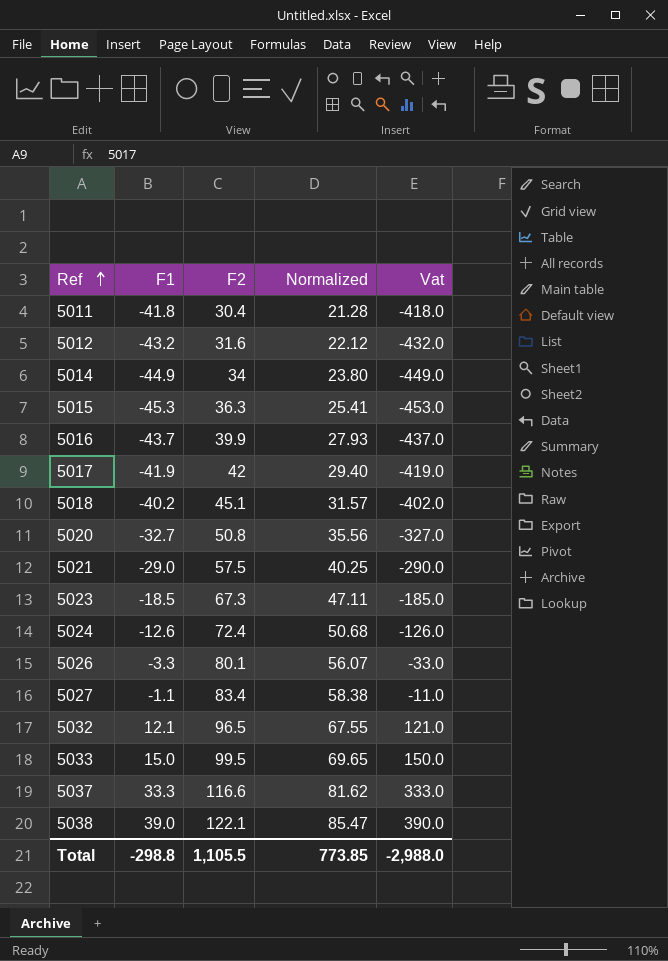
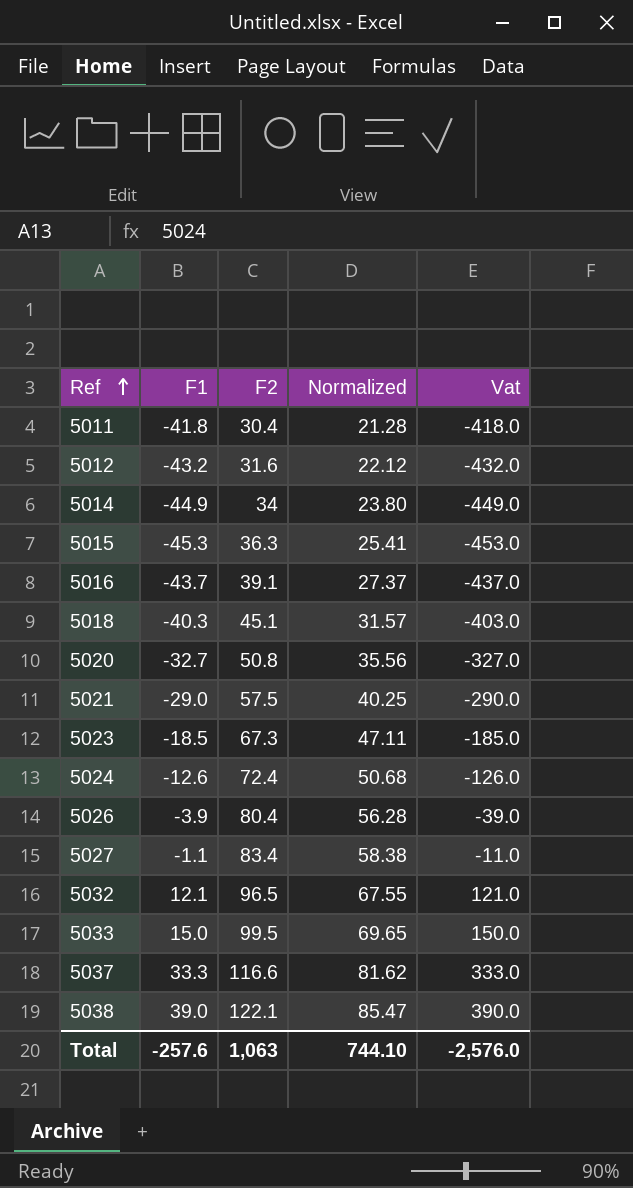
row 5017: -41.9 | 42 | 29.40 | -419.0 -> none
5016 | F2: 39.9 -> 39.1
5016 | Normalized: 27.93 -> 27.37
5018 | F1: -40.2 -> -40.3
5018 | Vat: -402.0 -> -403.0
5026 | F1: -3.3 -> -3.9
5026 | F2: 80.1 -> 80.4
5026 | Normalized: 56.07 -> 56.28
5026 | Vat: -33.0 -> -39.0
Total | F1: -298.8 -> -257.6
Total | F2: 1,105.5 -> 1,063
Total | Normalized: 773.85 -> 744.10
Total | Vat: -2,988.0 -> -2,576.0

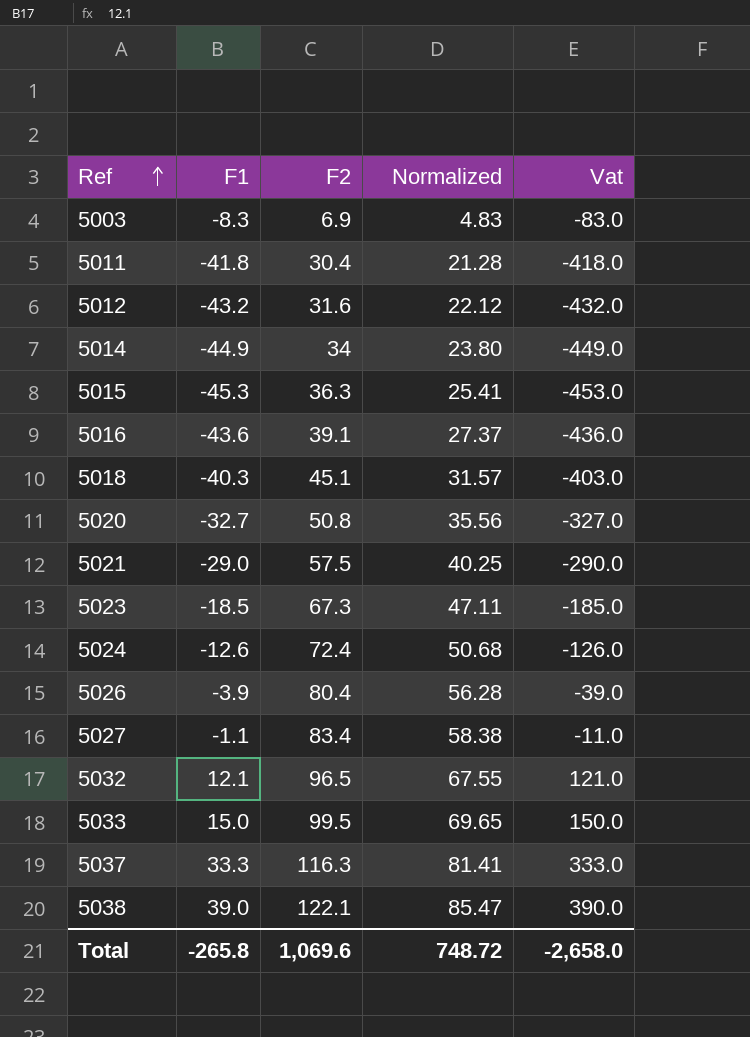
row 5003: none -> -8.3 | 6.9 | 4.83 | -83.0
5016 | F1: -43.7 -> -43.6
5016 | Vat: -437.0 -> -436.0
5037 | F2: 116.6 -> 116.3
5037 | Normalized: 81.62 -> 81.41
Total | F1: -257.6 -> -265.8
Total | F2: 1,063 -> 1,069.6
Total | Normalized: 744.10 -> 748.72
Total | Vat: -2,576.0 -> -2,658.0

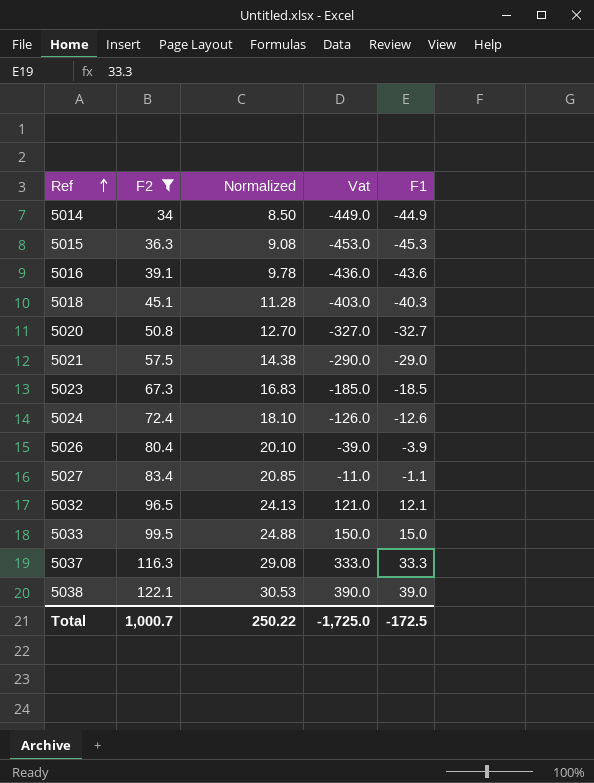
filter: none -> F2 >= 34
column Normalized | formula: [F2] * 0.7 -> [F2] * 0.25
column F1 | position: 2 -> 5
Total | F2: 1,069.6 -> 1,000.7
Total | Normalized: 748.72 -> 250.22
Total | Vat: -2,658.0 -> -1,725.0
Total | F1: -265.8 -> -172.5

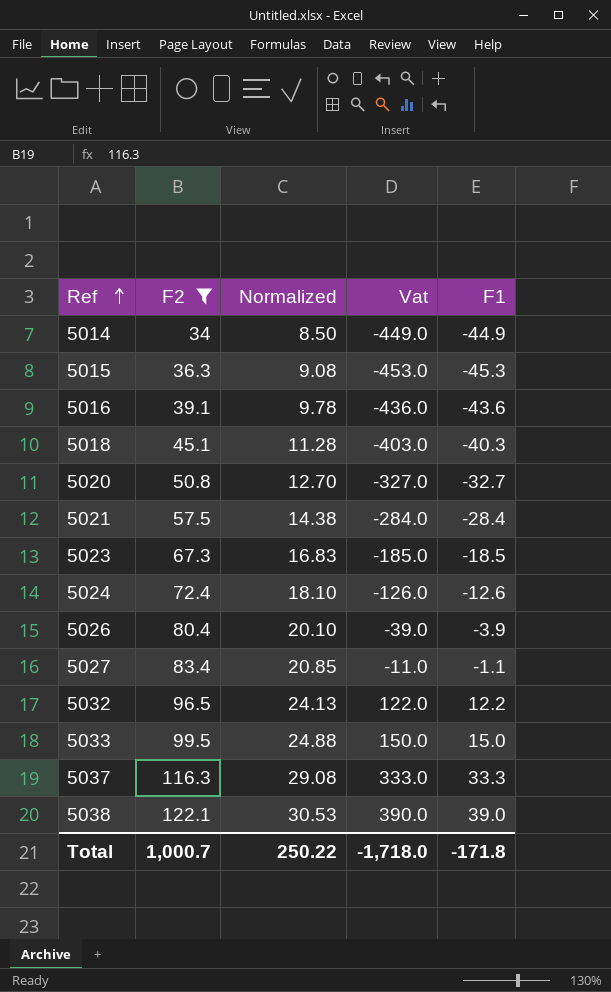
5021 | Vat: -290.0 -> -284.0
5021 | F1: -29.0 -> -28.4
5032 | Vat: 121.0 -> 122.0
5032 | F1: 12.1 -> 12.2
Total | Vat: -1,725.0 -> -1,718.0
Total | F1: -172.5 -> -171.8

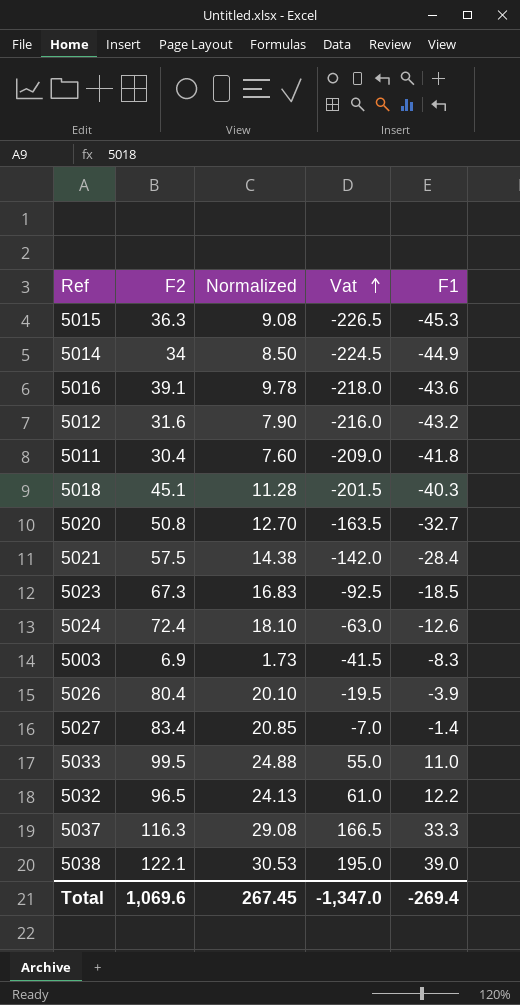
filter: F2 >= 34 -> none
row order: Ref ascending -> Vat ascending
column Vat | formula: [F1] * 10 -> [F1] * 5
5027 | F1: -1.1 -> -1.4
5033 | F1: 15.0 -> 11.0
Total | F2: 1,000.7 -> 1,069.6
Total | Normalized: 250.22 -> 267.45
Total | Vat: -1,718.0 -> -1,347.0
Total | F1: -171.8 -> -269.4

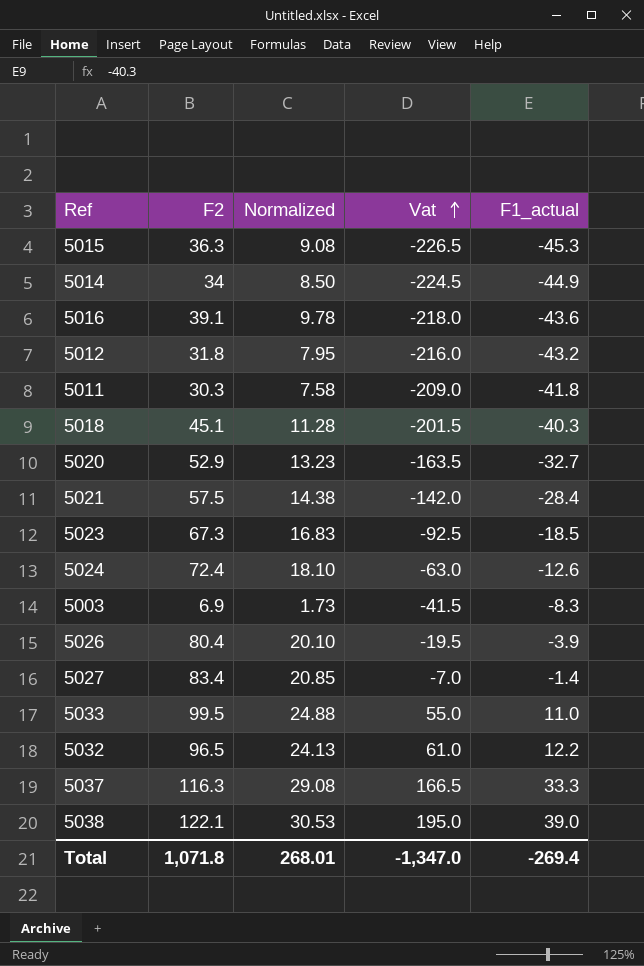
column name: F1 -> F1_actual
5012 | F2: 31.6 -> 31.8
5012 | Normalized: 7.90 -> 7.95
5011 | F2: 30.4 -> 30.3
5011 | Normalized: 7.60 -> 7.58
5020 | F2: 50.8 -> 52.9
5020 | Normalized: 12.70 -> 13.23
Total | F2: 1,069.6 -> 1,071.8
Total | Normalized: 267.45 -> 268.01

